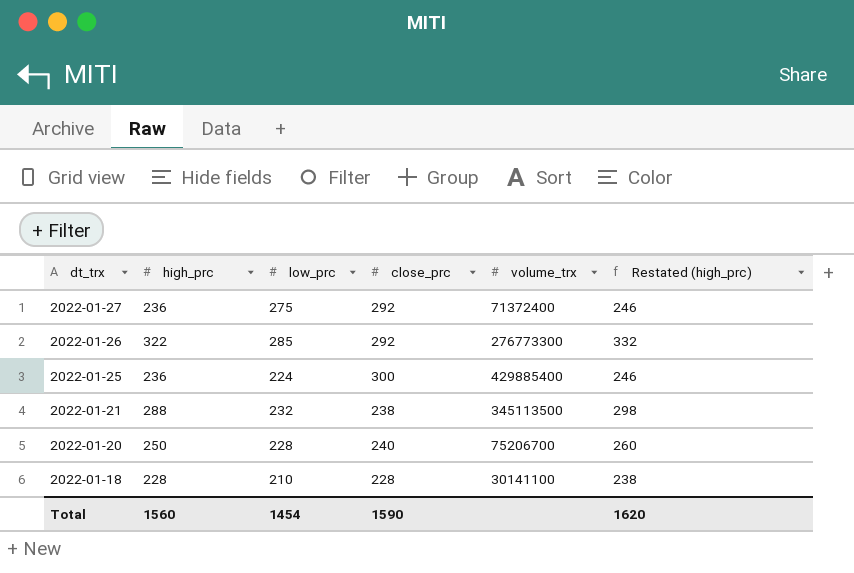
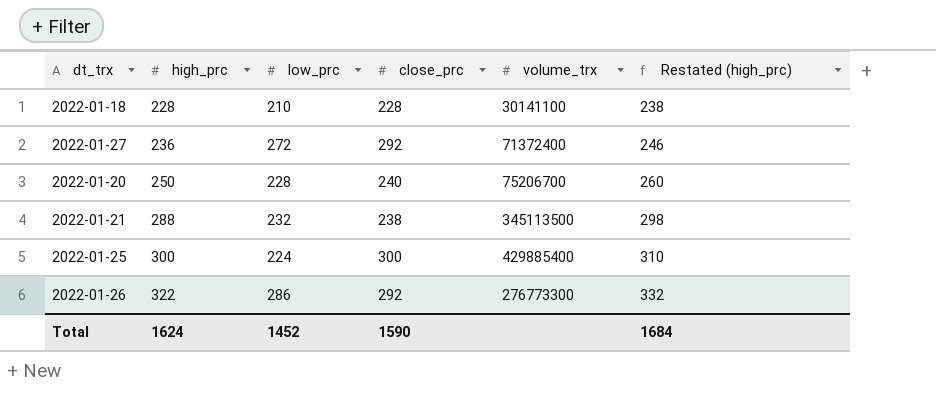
row order: dt_trx descending -> high_prc ascending
2022-01-27 | low_prc: 275 -> 272
2022-01-25 | high_prc: 236 -> 300
2022-01-25 | Restated (high_prc): 246 -> 310
2022-01-26 | low_prc: 285 -> 286
Total | high_prc: 1560 -> 1624
Total | low_prc: 1454 -> 1452
Total | Restated (high_prc): 1620 -> 1684

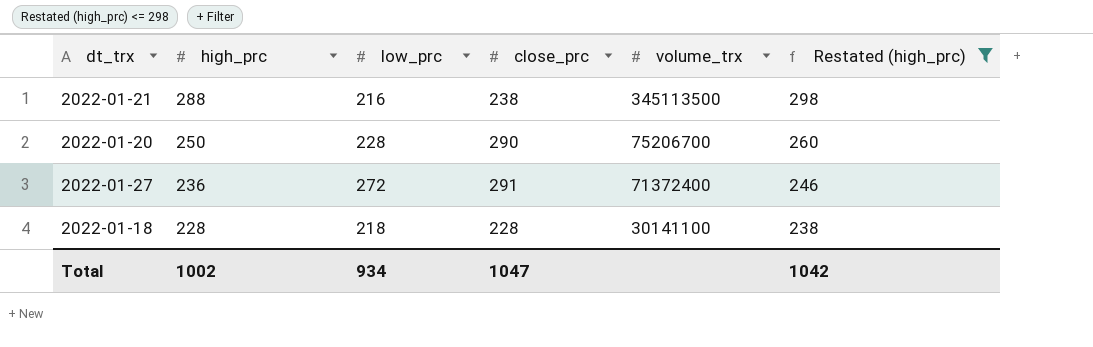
filter: none -> Restated (high_prc) <= 298
row order: high_prc ascending -> high_prc descending
2022-01-21 | low_prc: 232 -> 216
2022-01-20 | close_prc: 240 -> 290
2022-01-27 | close_prc: 292 -> 291
2022-01-18 | low_prc: 210 -> 218
Total | high_prc: 1624 -> 1002
Total | low_prc: 1452 -> 934
Total | close_prc: 1590 -> 1047
Total | Restated (high_prc): 1684 -> 1042

